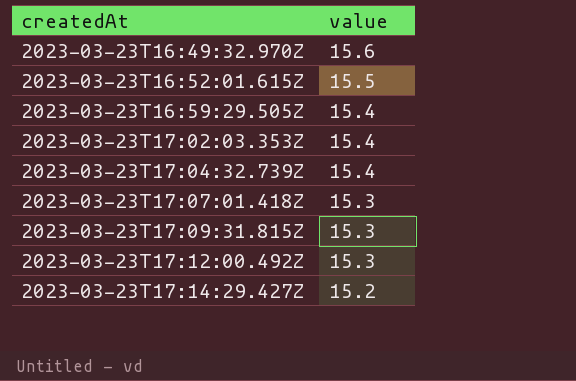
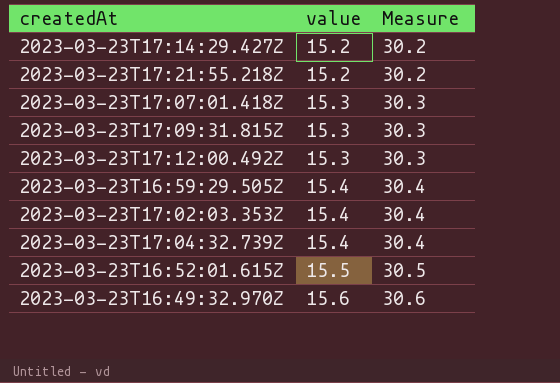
row order: createdAt ascending -> value ascending
column Measure | formula: none -> [value] + 15
row 2023-03-23T17:21:55.218Z: none -> 15.2 | 30.2

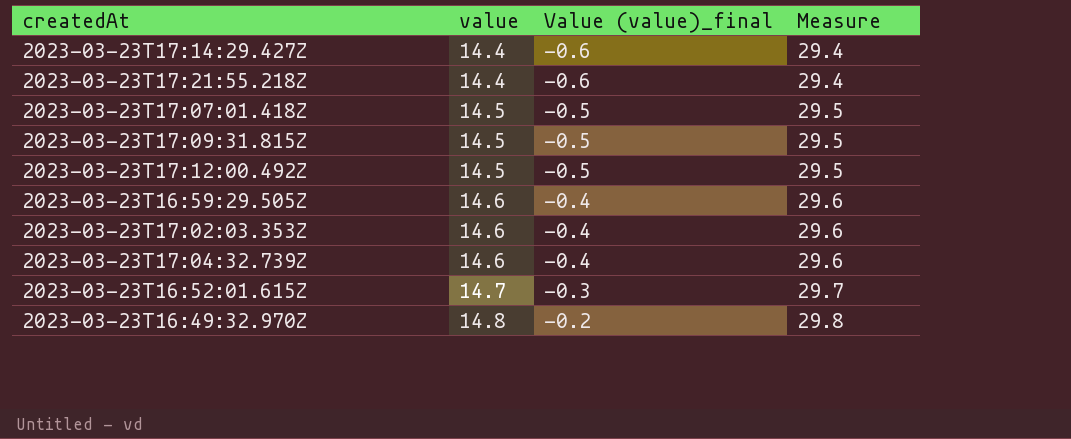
column Value (value)_final | formula: none -> [value] - 15
2023-03-23T17:14:29.427Z | value: 15.2 -> 14.4
2023-03-23T17:14:29.427Z | Measure: 30.2 -> 29.4
2023-03-23T17:21:55.218Z | value: 15.2 -> 14.4
2023-03-23T17:21:55.218Z | Measure: 30.2 -> 29.4
2023-03-23T17:07:01.418Z | value: 15.3 -> 14.5
2023-03-23T17:07:01.418Z | Measure: 30.3 -> 29.5
2023-03-23T17:09:31.815Z | value: 15.3 -> 14.5
2023-03-23T17:09:31.815Z | Measure: 30.3 -> 29.5
2023-03-23T17:12:00.492Z | value: 15.3 -> 14.5
2023-03-23T17:12:00.492Z | Measure: 30.3 -> 29.5
2023-03-23T16:59:29.505Z | value: 15.4 -> 14.6
2023-03-23T16:59:29.505Z | Measure: 30.4 -> 29.6
2023-03-23T17:02:03.353Z | value: 15.4 -> 14.6
2023-03-23T17:02:03.353Z | Measure: 30.4 -> 29.6
2023-03-23T17:04:32.739Z | value: 15.4 -> 14.6
2023-03-23T17:04:32.739Z | Measure: 30.4 -> 29.6
2023-03-23T16:52:01.615Z | value: 15.5 -> 14.7
2023-03-23T16:52:01.615Z | Measure: 30.5 -> 29.7
2023-03-23T16:49:32.970Z | value: 15.6 -> 14.8
2023-03-23T16:49:32.970Z | Measure: 30.6 -> 29.8

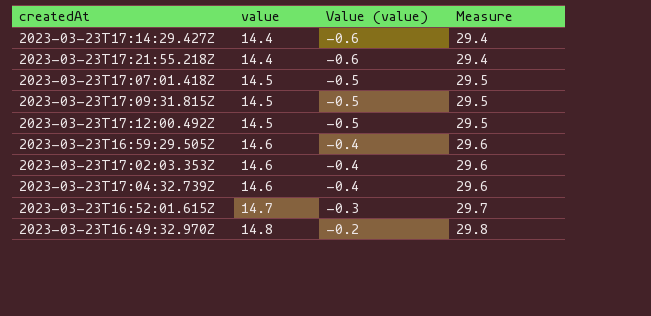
column name: Value (value)_final -> Value (value)

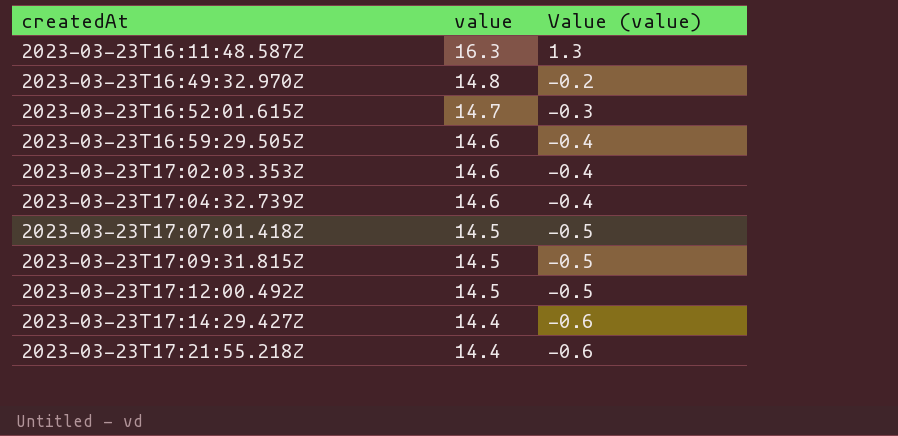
row order: value ascending -> createdAt ascending
column Measure | formula: [value] + 15 -> none
row 2023-03-23T16:11:48.587Z: none -> 16.3 | 1.3

